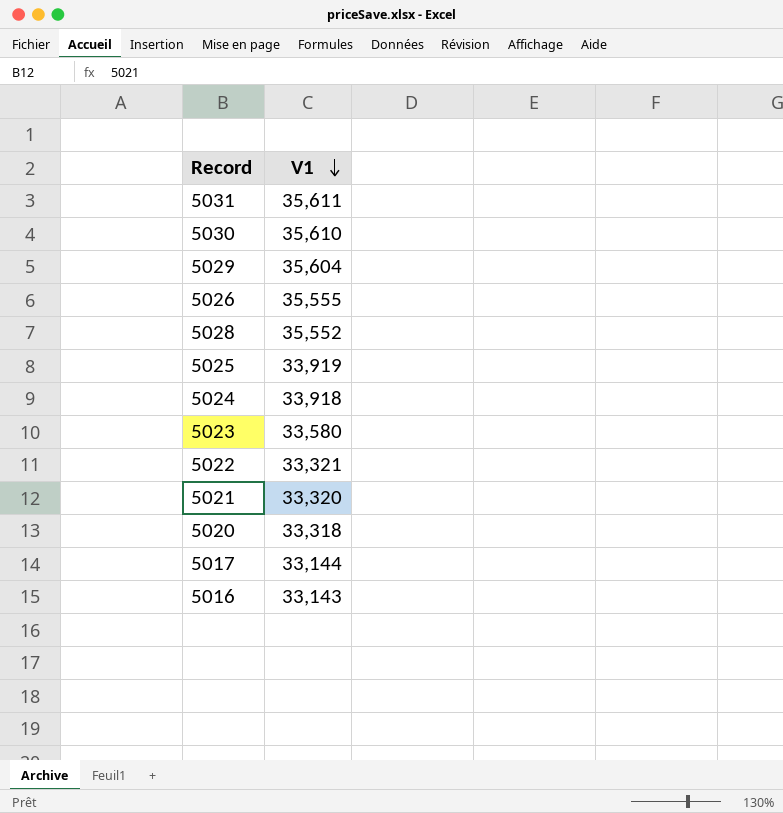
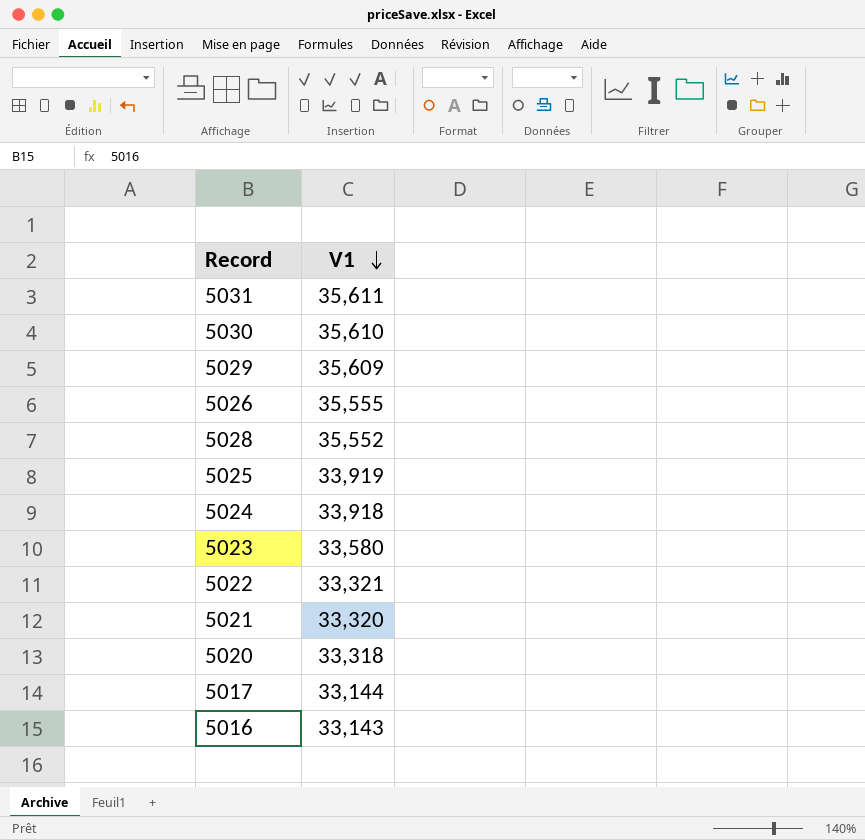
5029 | V1: 35,604 -> 35,609

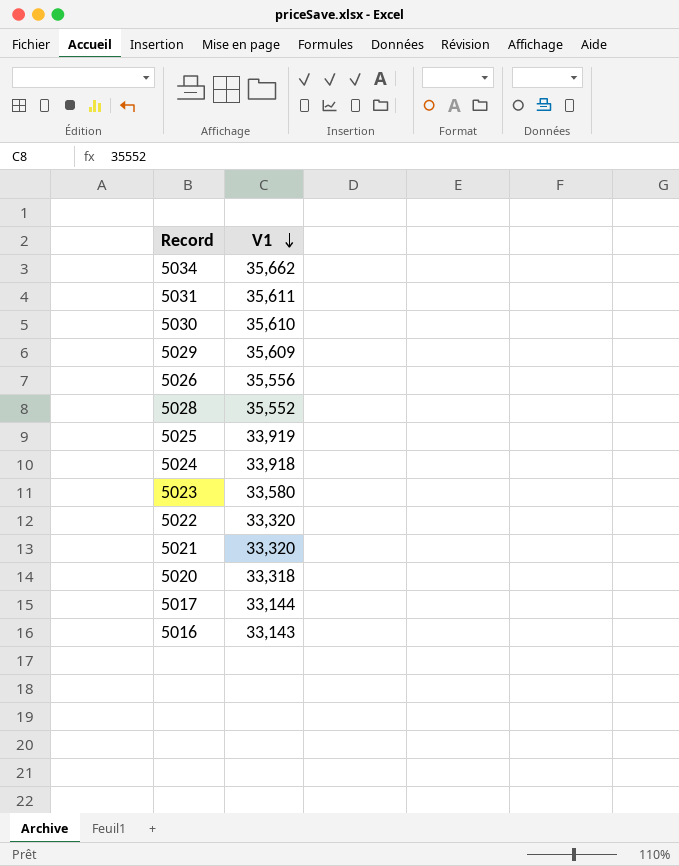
row 5034: none -> 35,662
5026 | V1: 35,555 -> 35,556
5022 | V1: 33,321 -> 33,320

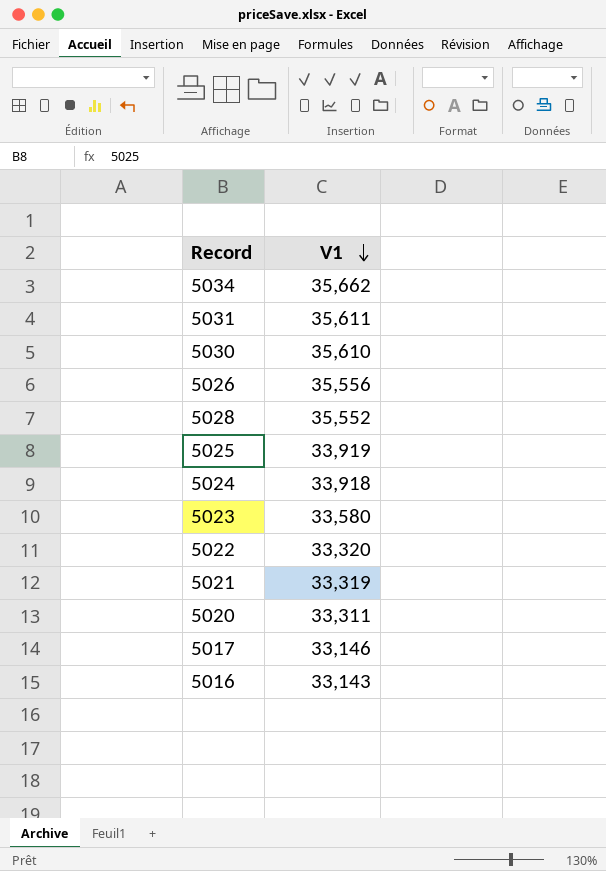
row 5029: 35,609 -> none
5021 | V1: 33,320 -> 33,319
5020 | V1: 33,318 -> 33,311
5017 | V1: 33,144 -> 33,146

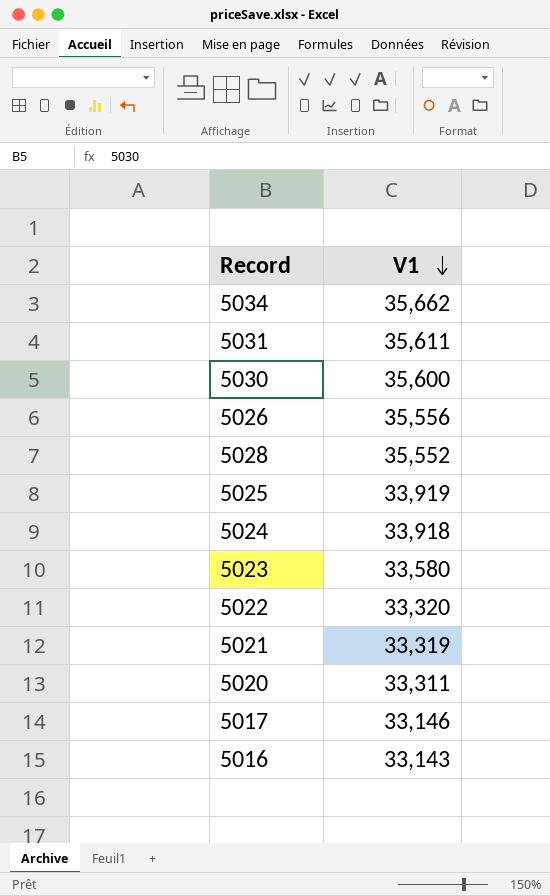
5030 | V1: 35,610 -> 35,600

